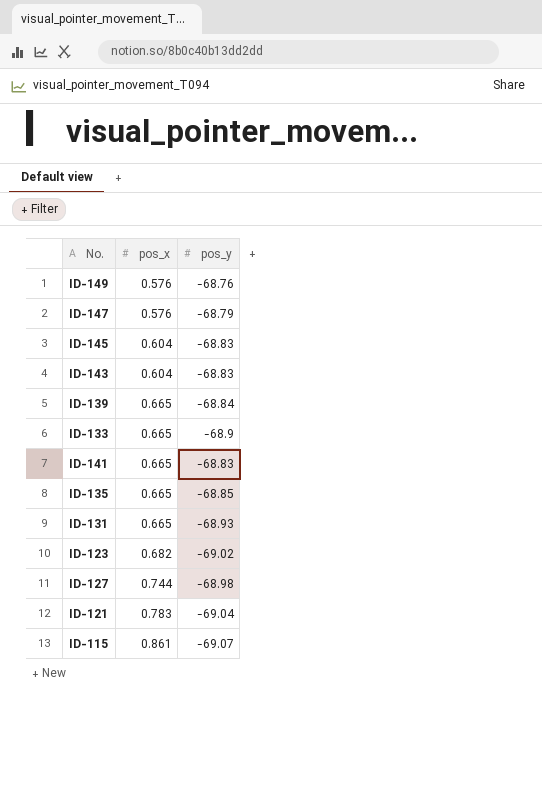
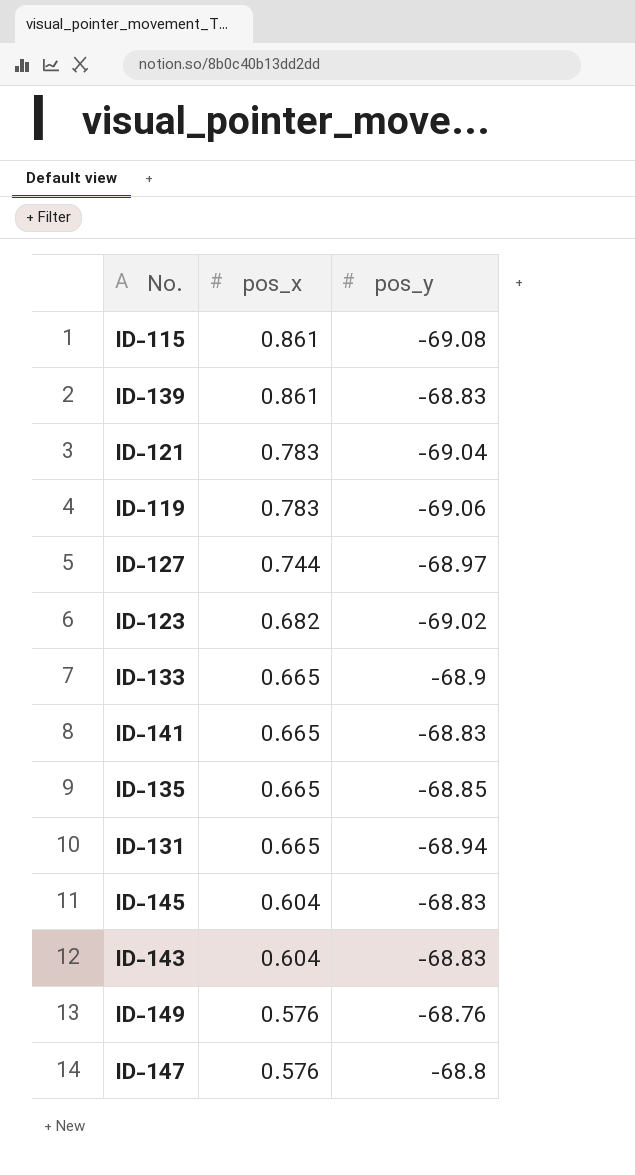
row order: pos_x ascending -> pos_x descending
ID-115 | pos_y: -69.07 -> -69.08
ID-139 | pos_x: 0.665 -> 0.861
ID-139 | pos_y: -68.84 -> -68.83
row ID-119: none -> 0.783 | -69.06
ID-127 | pos_y: -68.98 -> -68.97
ID-131 | pos_y: -68.93 -> -68.94
ID-147 | pos_y: -68.79 -> -68.8

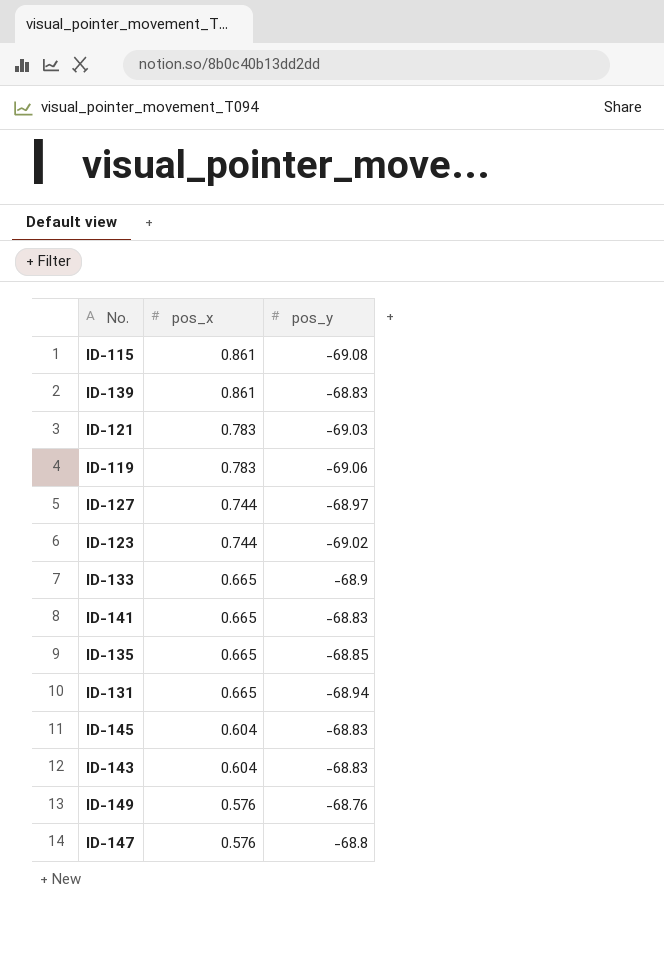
ID-121 | pos_y: -69.04 -> -69.03
ID-123 | pos_x: 0.682 -> 0.744

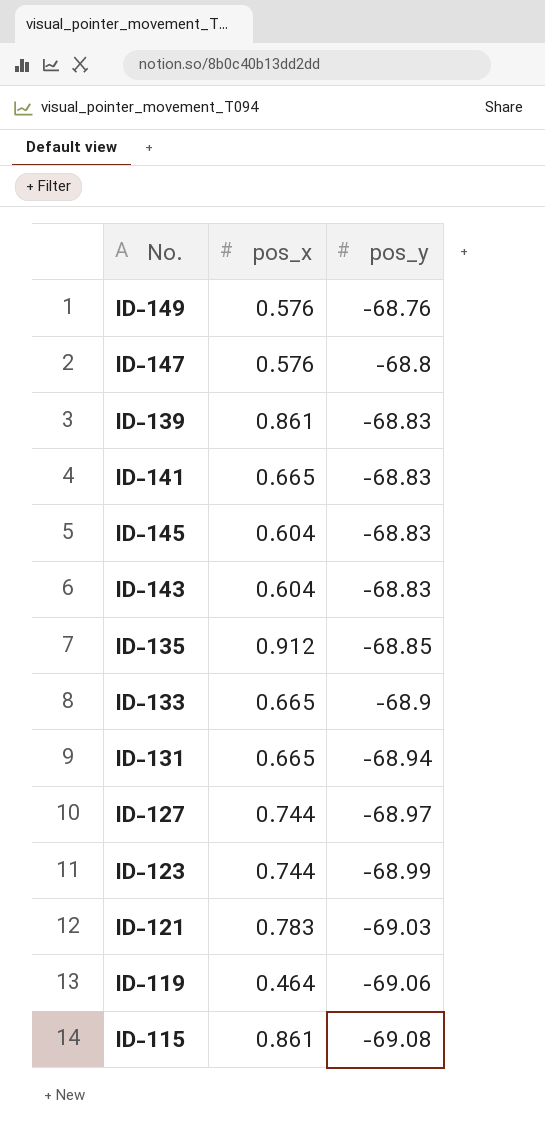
row order: pos_x descending -> pos_y descending
ID-135 | pos_x: 0.665 -> 0.912
ID-123 | pos_y: -69.02 -> -68.99
ID-119 | pos_x: 0.783 -> 0.464

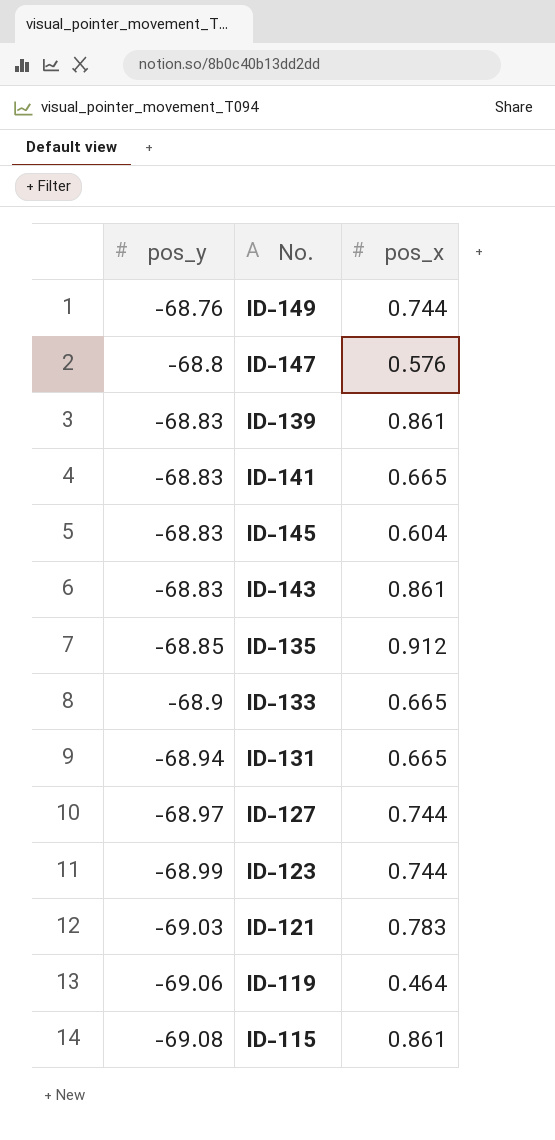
column pos_y | position: 3 -> 1
ID-149 | pos_x: 0.576 -> 0.744
ID-143 | pos_x: 0.604 -> 0.861

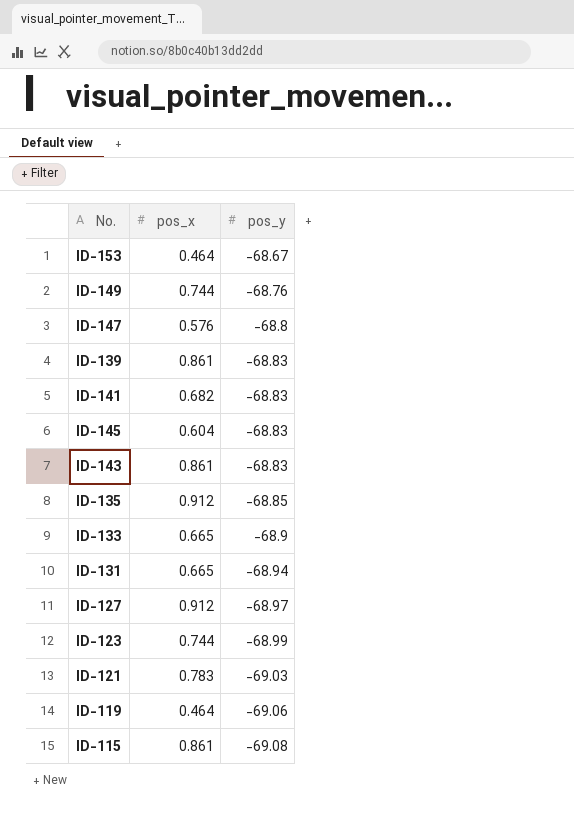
column pos_y | position: 1 -> 3
row ID-153: none -> 0.464 | -68.67
ID-141 | pos_x: 0.665 -> 0.682
ID-127 | pos_x: 0.744 -> 0.912

